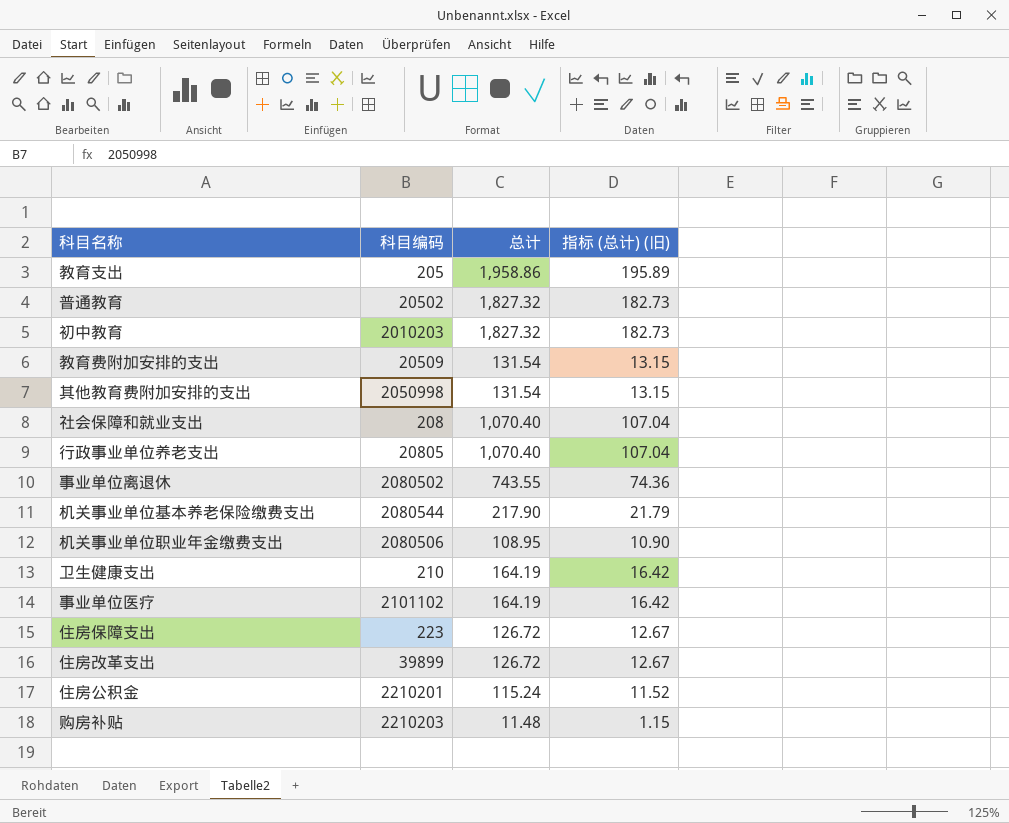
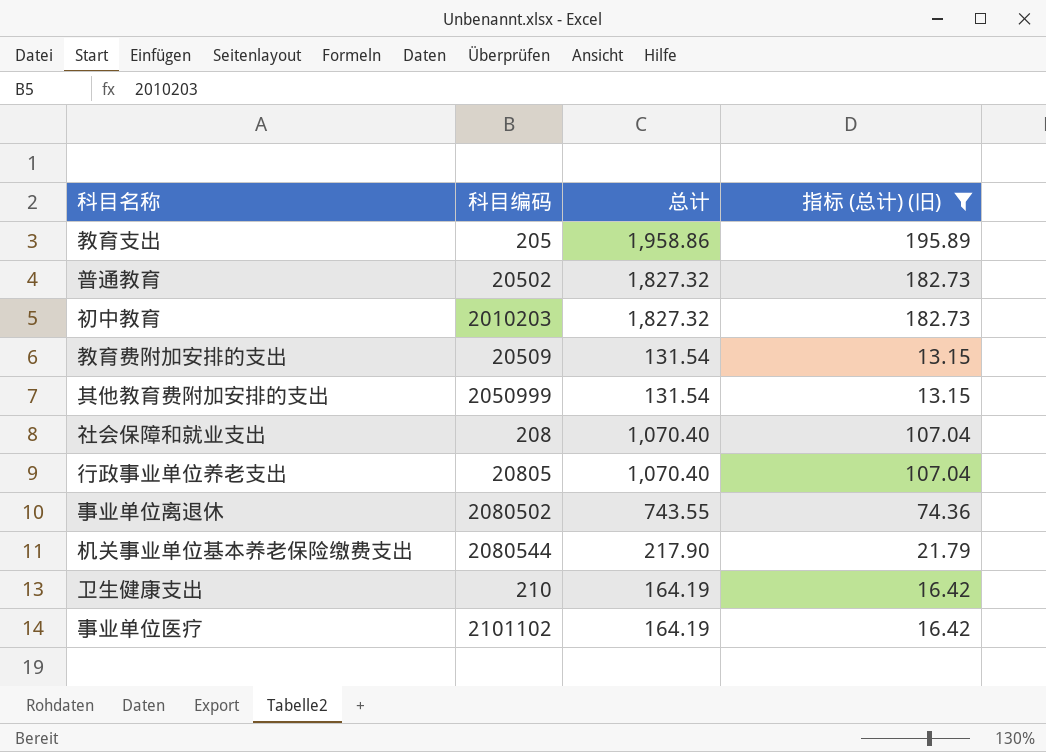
filter: none -> 指标 (总计) (旧) >= 13.15
其他教育费附加安排的支出 | 科目编码: 2050998 -> 2050999

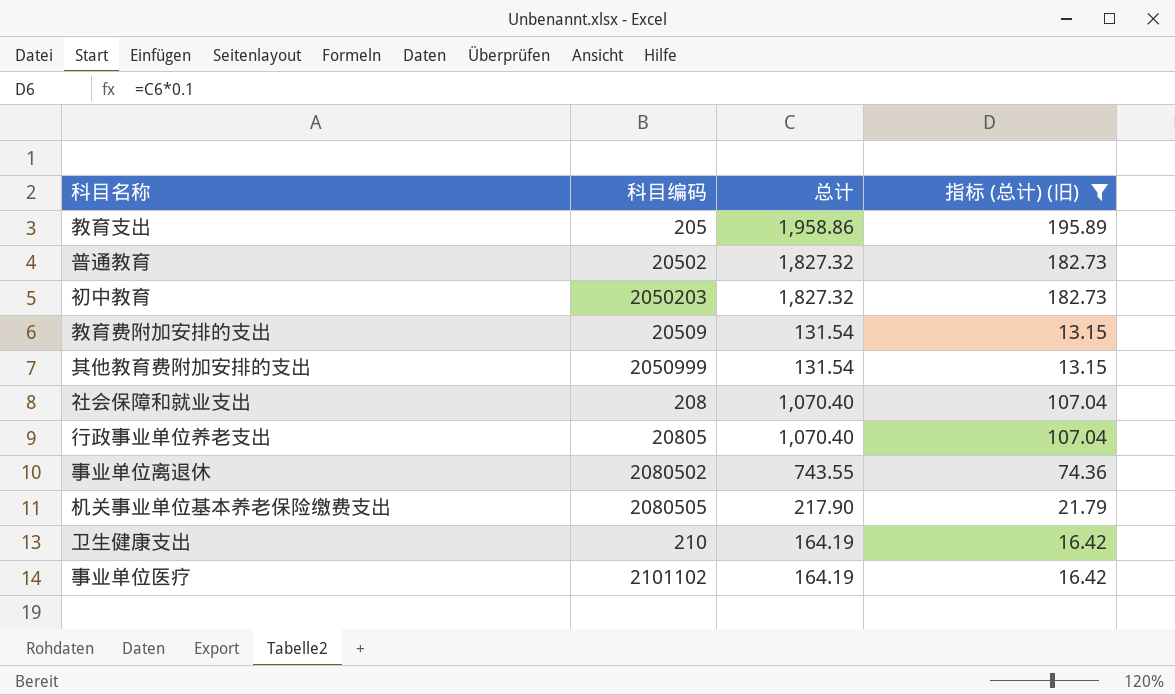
初中教育 | 科目编码: 2010203 -> 2050203
机关事业单位基本养老保险缴费支出 | 科目编码: 2080544 -> 2080505

